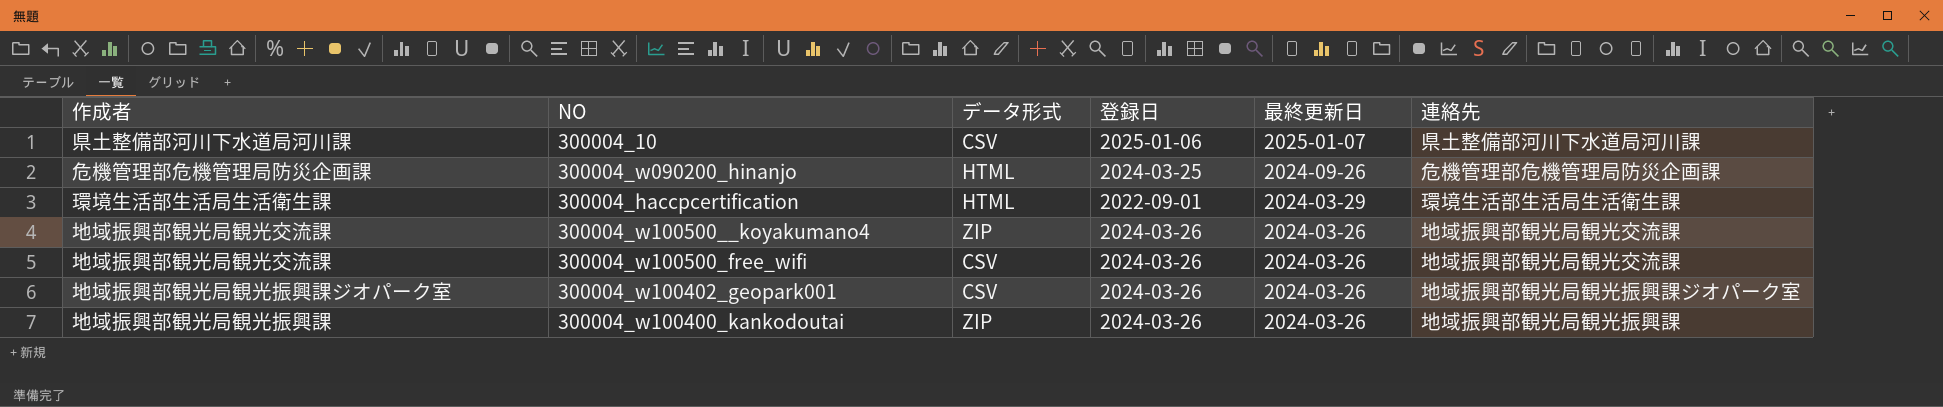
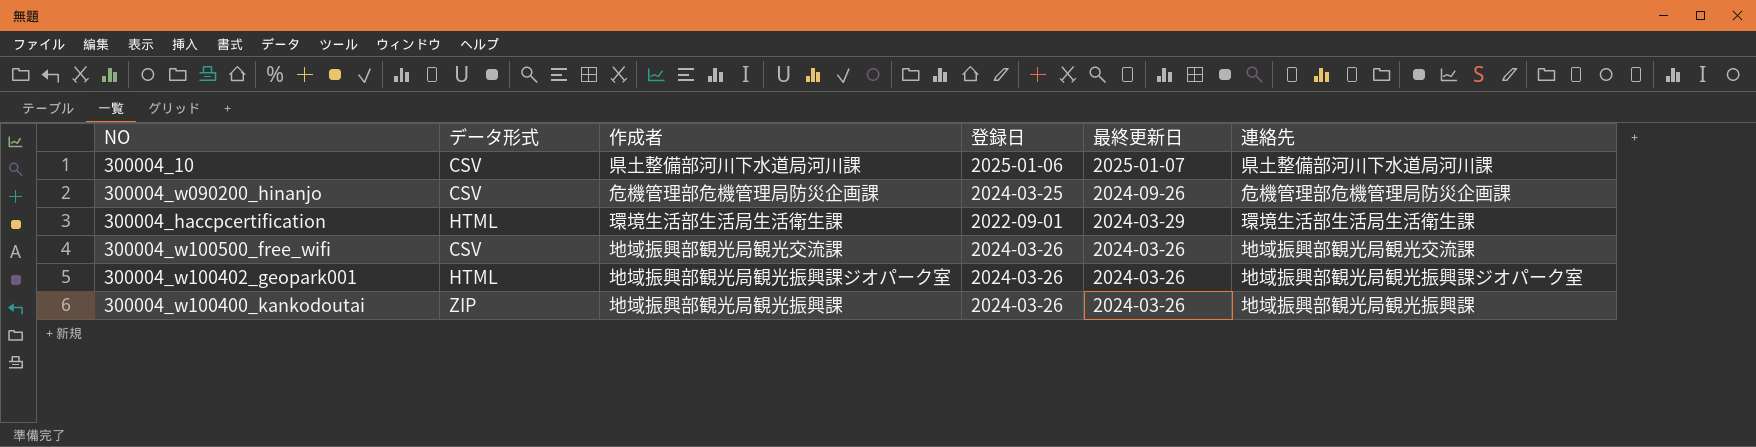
column 作成者 | position: 1 -> 3
row 300004_w100500__koyakumano4: 地域振興部観光局観光交流課 | ZIP | 2024-03-26 | 2024-03-26 | 地域振興部観光局観光交流課 -> none
300004_w090200_hinanjo | データ形式: HTML -> CSV
300004_w100402_geopark001 | データ形式: CSV -> HTML

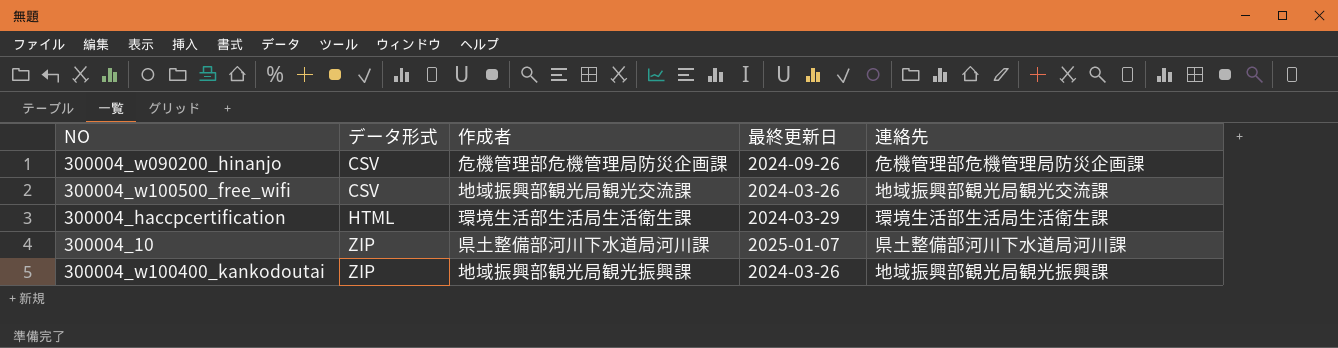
row order: 最終更新日 descending -> データ形式 ascending
column 登録日 | position: 4 -> none
row 300004_w100402_geopark001: HTML | 地域振興部観光局観光振興課ジオパーク室 | 2024-03-26 | 2024-03-26 | 地域振興部観光局観光振興課ジオパーク室 -> none
300004_10 | データ形式: CSV -> ZIP

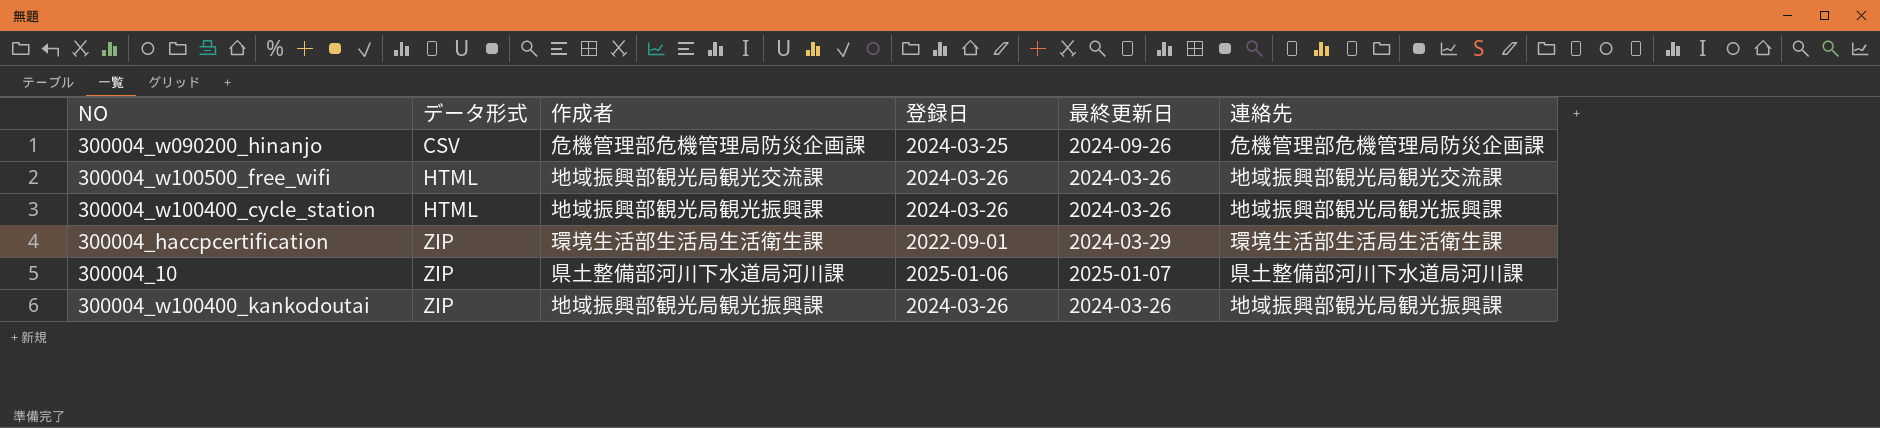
column 登録日 | position: none -> 4
300004_w100500_free_wifi | データ形式: CSV -> HTML
row 300004_w100400_cycle_station: none -> HTML | 地域振興部観光局観光振興課 | 2024-03-26 | 2024-03-26 | 地域振興部観光局観光振興課
300004_haccpcertification | データ形式: HTML -> ZIP

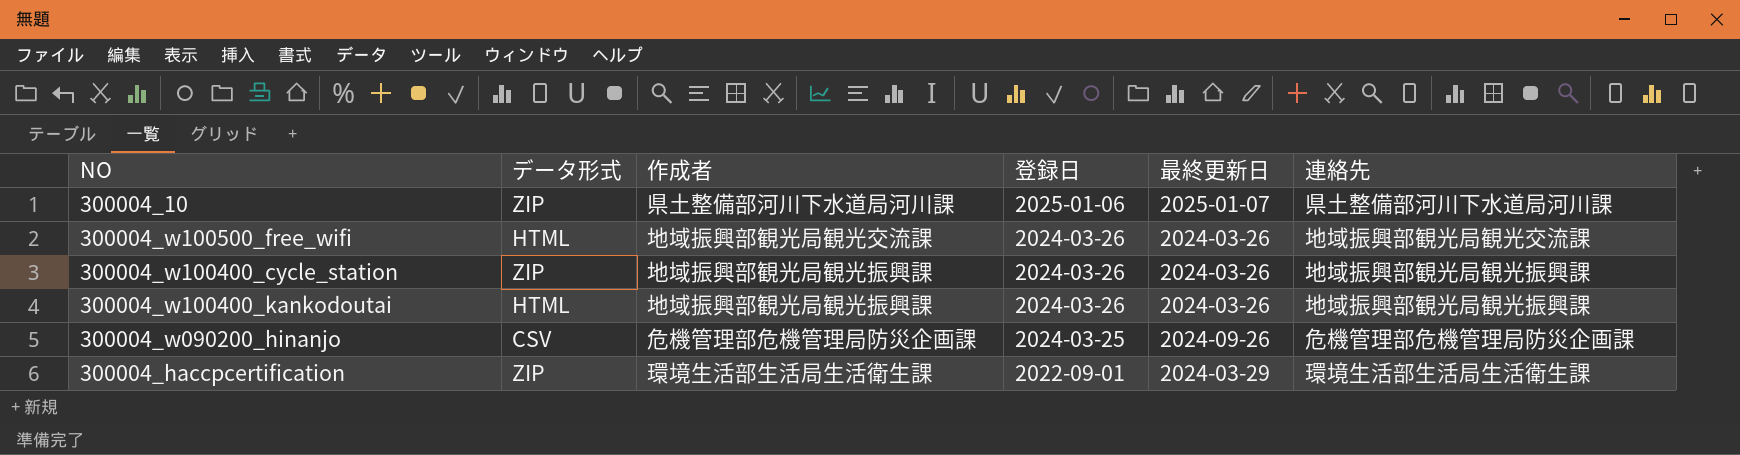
row order: データ形式 ascending -> 登録日 descending
300004_w100400_cycle_station | データ形式: HTML -> ZIP
300004_w100400_kankodoutai | データ形式: ZIP -> HTML

